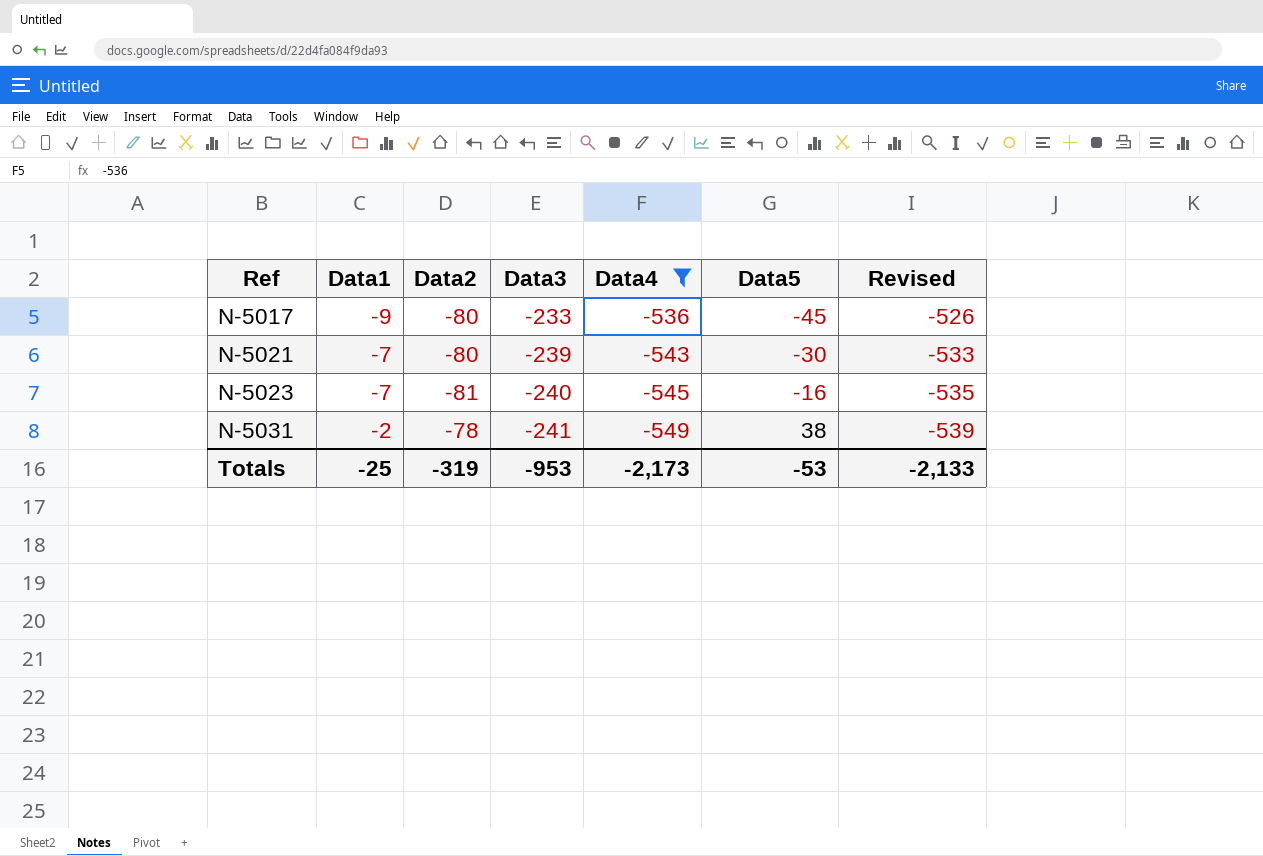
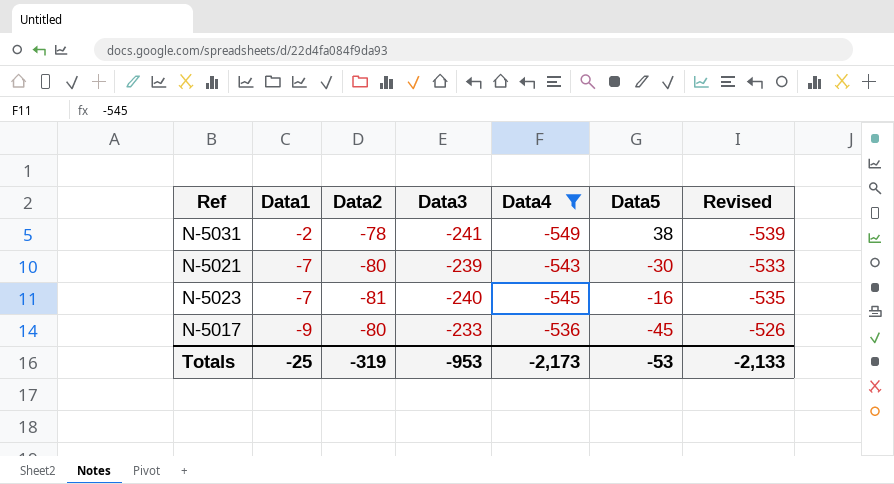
row order: Ref ascending -> Data1 descending

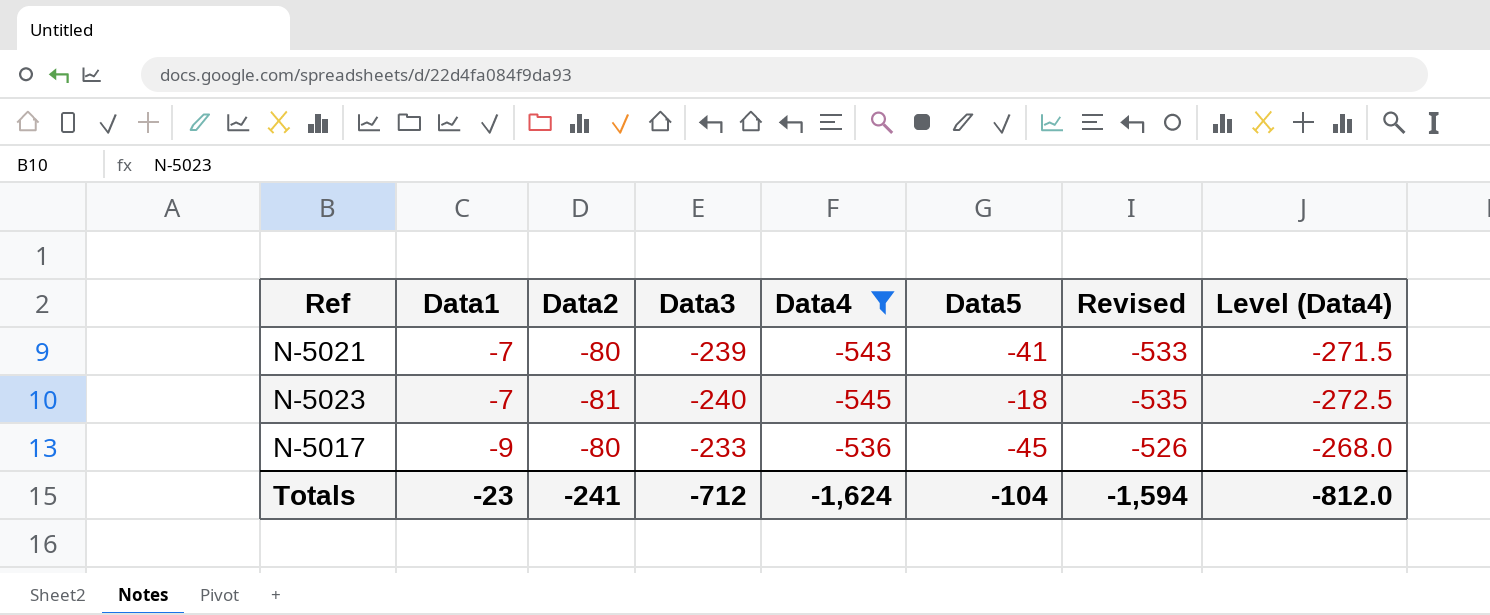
column Level (Data4) | formula: none -> [Data4] * 0.5
row N-5031: -2 | -78 | -241 | -549 | 38 | -539 -> none
N-5021 | Data5: -30 -> -41
N-5023 | Data5: -16 -> -18
Totals | Data1: -25 -> -23
Totals | Data2: -319 -> -241
Totals | Data3: -953 -> -712
Totals | Data4: -2,173 -> -1,624
Totals | Data5: -53 -> -104
Totals | Revised: -2,133 -> -1,594

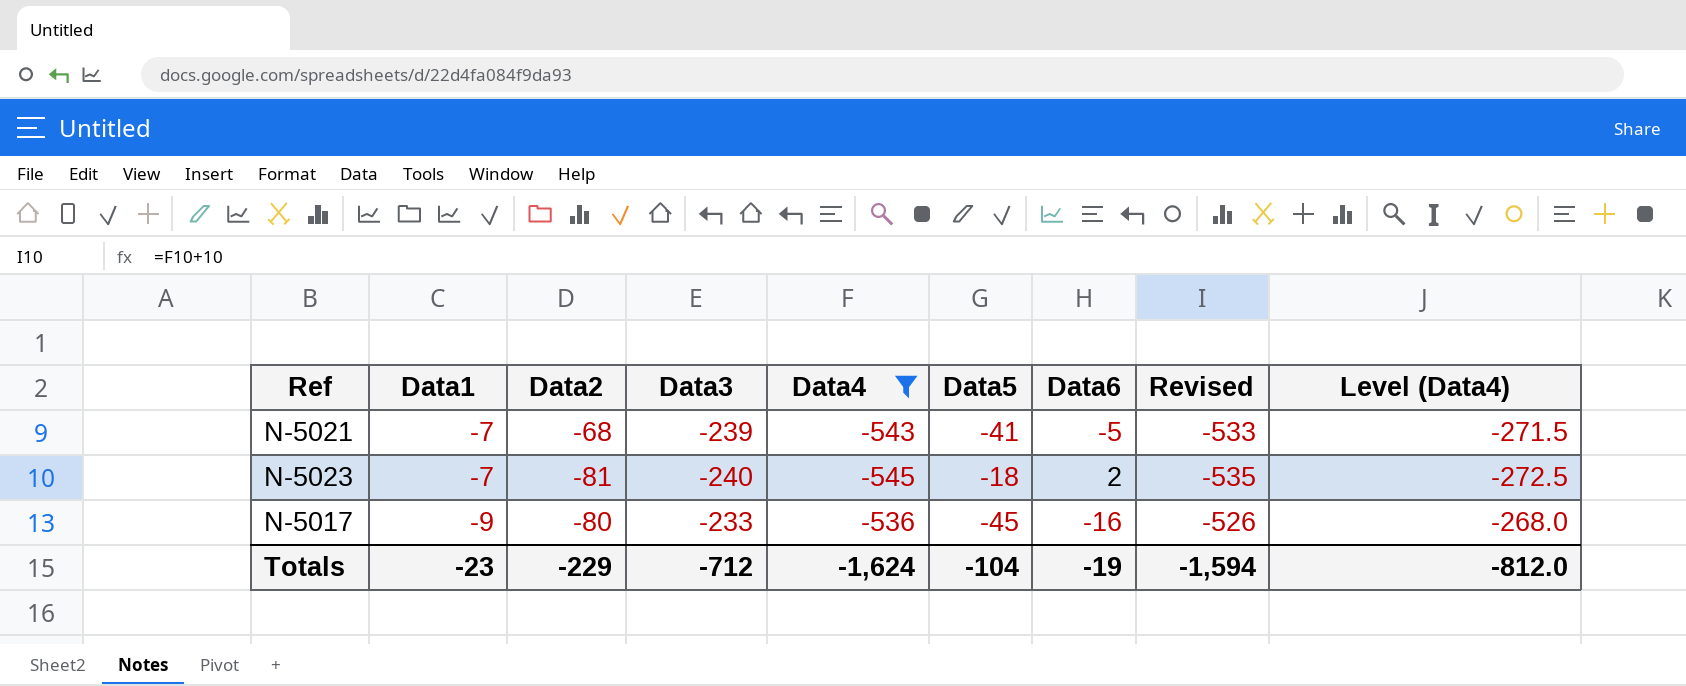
column Data6 | position: none -> 7
N-5021 | Data2: -80 -> -68
Totals | Data2: -241 -> -229

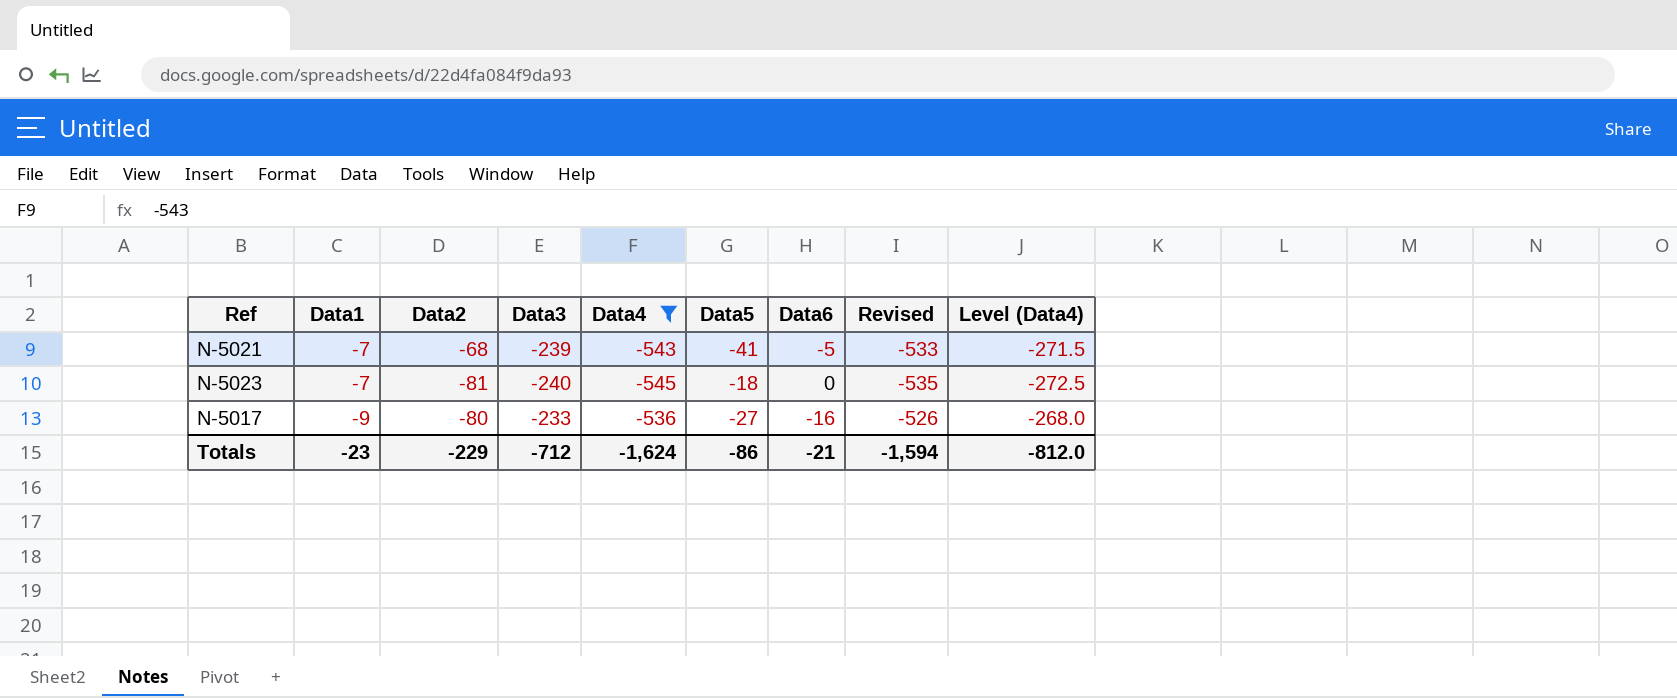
N-5023 | Data6: 2 -> 0
N-5017 | Data5: -45 -> -27
Totals | Data5: -104 -> -86
Totals | Data6: -19 -> -21

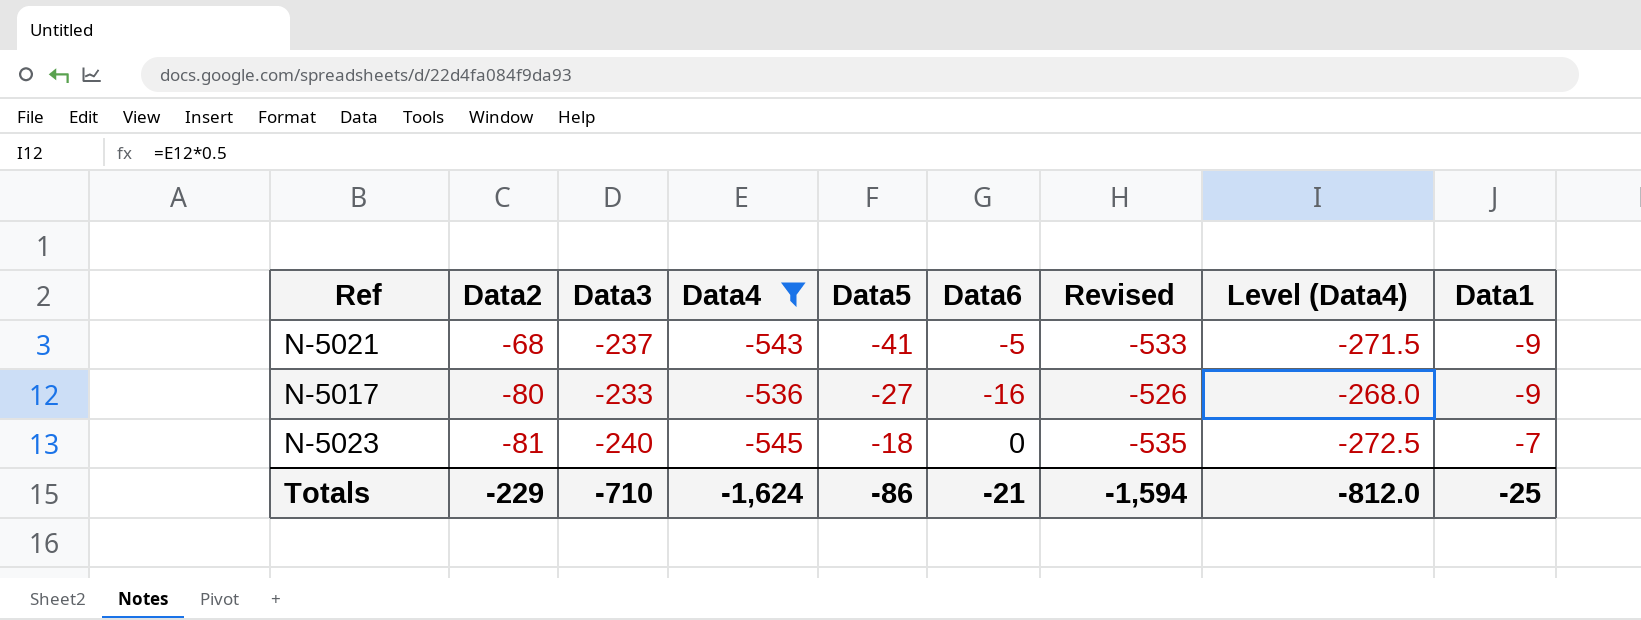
row order: Data1 descending -> Data2 descending
column Data1 | position: 2 -> 9
N-5021 | Data3: -239 -> -237
N-5021 | Data1: -7 -> -9
Totals | Data3: -712 -> -710
Totals | Data1: -23 -> -25

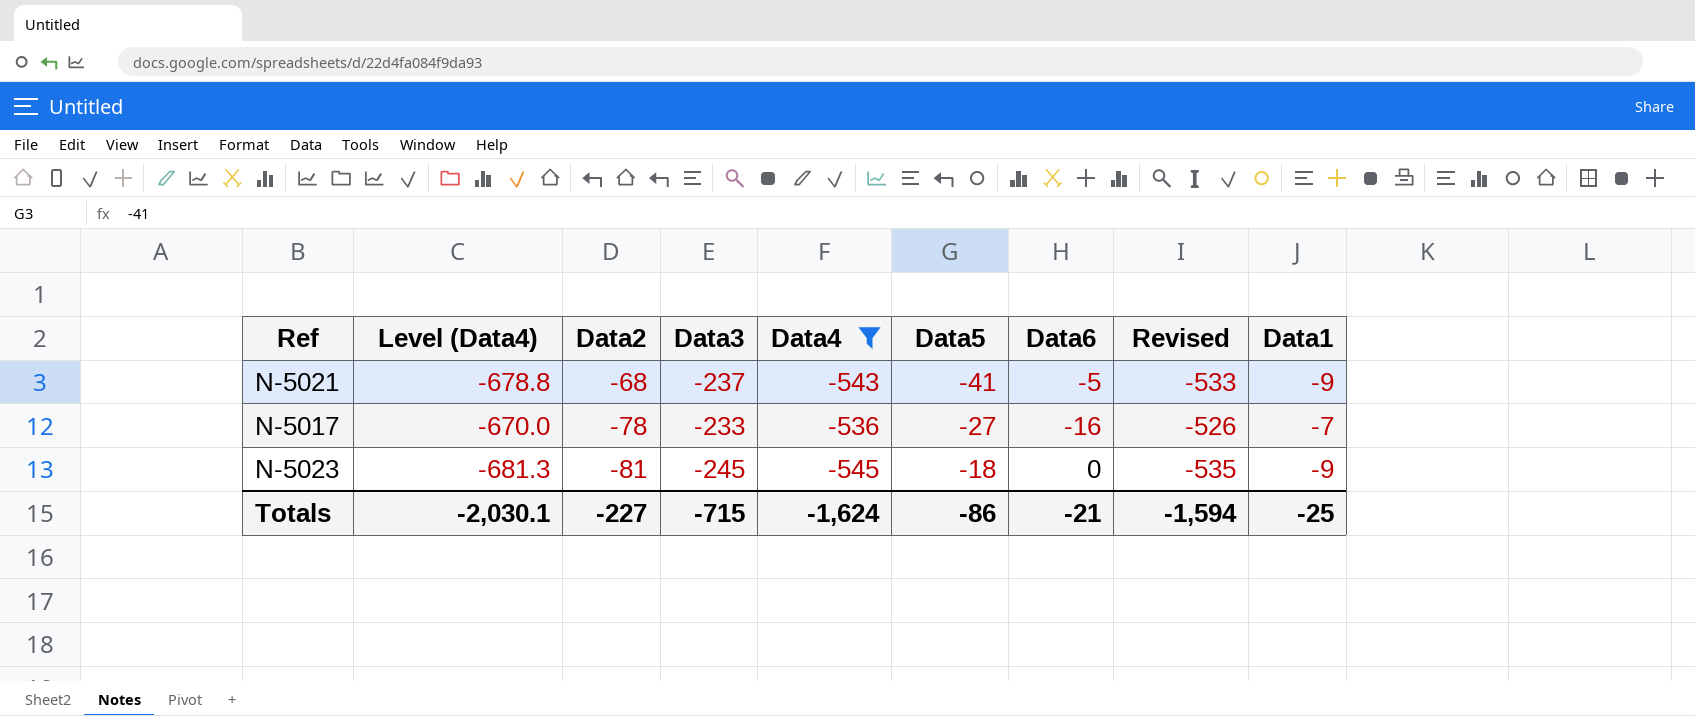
column Level (Data4) | formula: [Data4] * 0.5 -> [Data4] * 1.25
column Level (Data4) | position: 8 -> 2
N-5017 | Data2: -80 -> -78
N-5017 | Data1: -9 -> -7
N-5023 | Data3: -240 -> -245
N-5023 | Data1: -7 -> -9
Totals | Level (Data4): -812.0 -> -2,030.1
Totals | Data2: -229 -> -227
Totals | Data3: -710 -> -715

